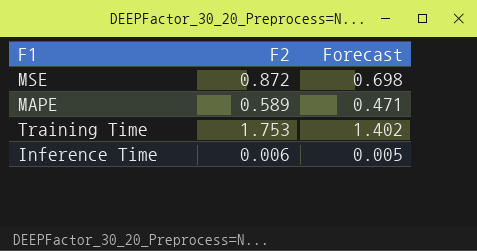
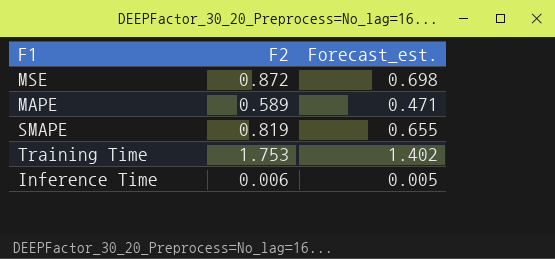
column name: Forecast -> Forecast_est.
row SMAPE: none -> 0.819 | 0.655

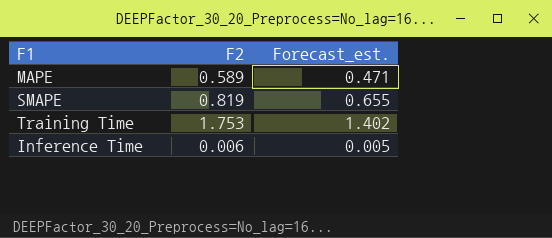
row MSE: 0.872 | 0.698 -> none

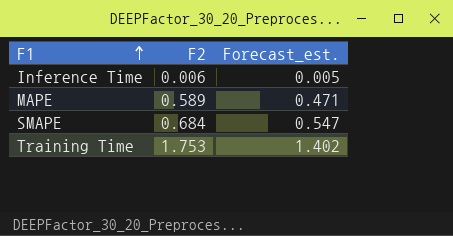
row order: none -> F1 ascending
SMAPE | F2: 0.819 -> 0.684
SMAPE | Forecast_est.: 0.655 -> 0.547

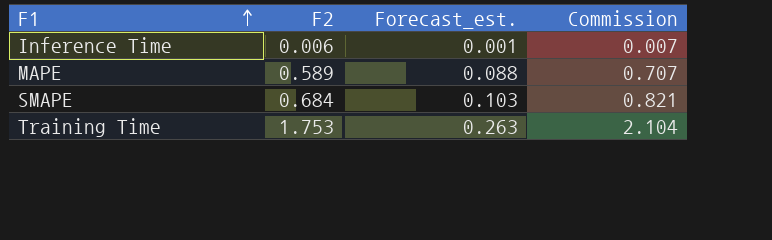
column Forecast_est. | formula: [F2] * 0.8 -> [F2] * 0.15
column Commission | formula: none -> [F2] * 1.2

